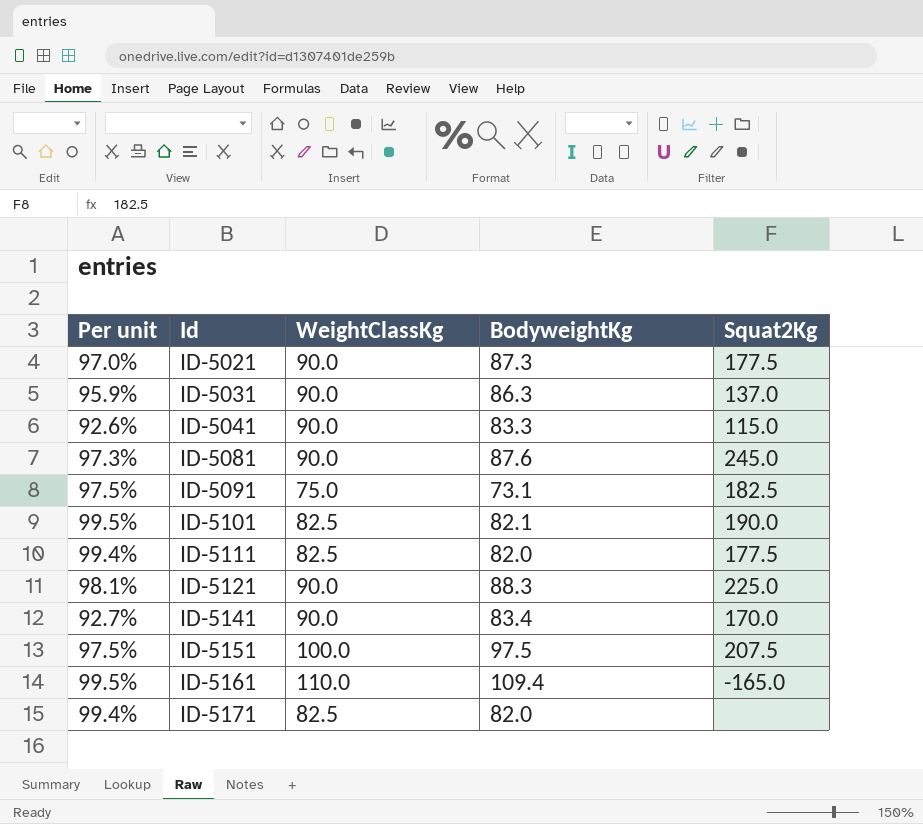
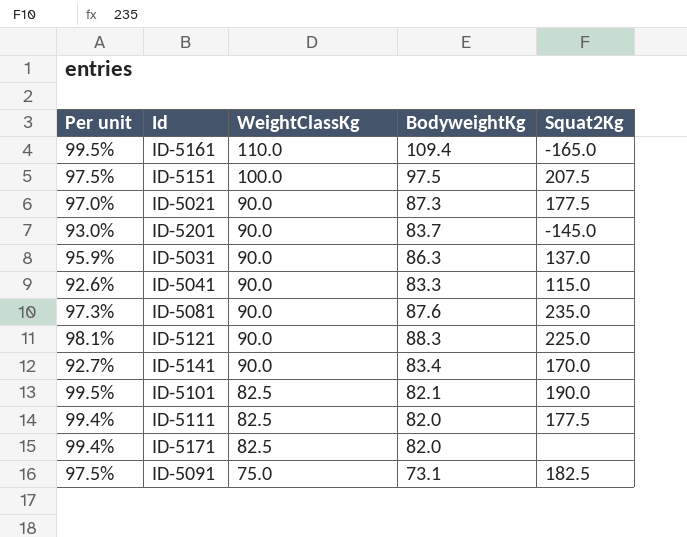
row order: Id ascending -> WeightClassKg descending
row ID-5201: none -> 93.0% | 90.0 | 83.7 | -145.0
ID-5081 | Squat2Kg: 245.0 -> 235.0

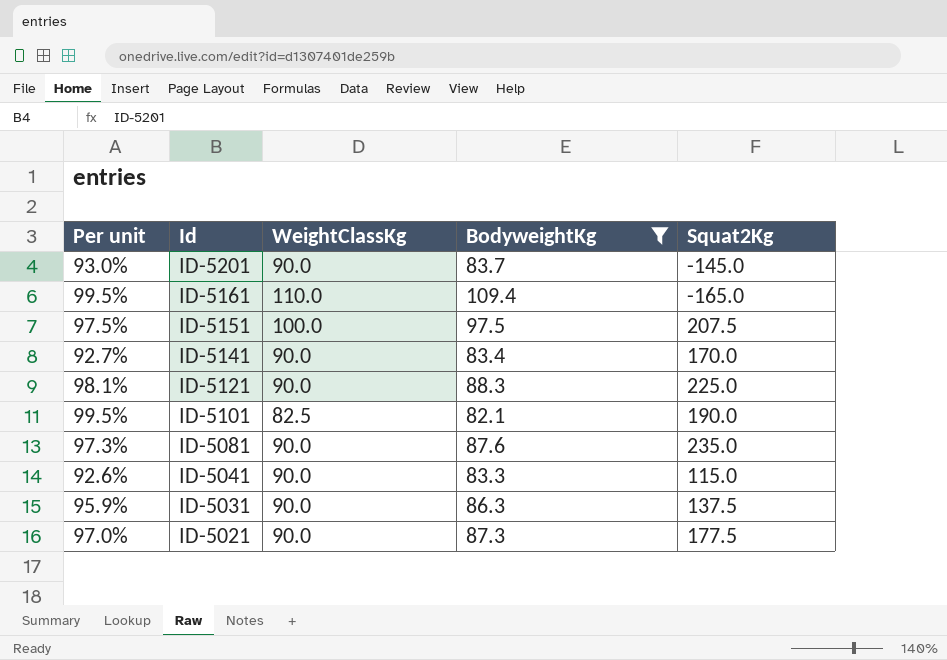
filter: none -> BodyweightKg >= 82.1
row order: WeightClassKg descending -> Id descending
ID-5031 | Squat2Kg: 137.0 -> 137.5

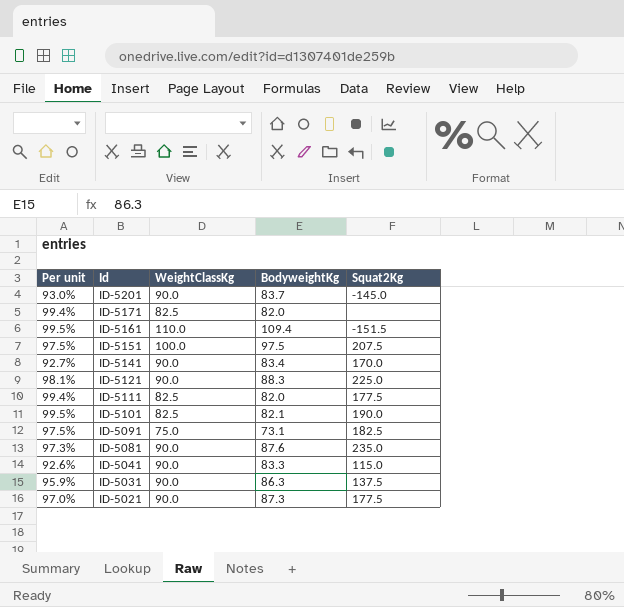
filter: BodyweightKg >= 82.1 -> none
ID-5161 | Squat2Kg: -165.0 -> -151.5

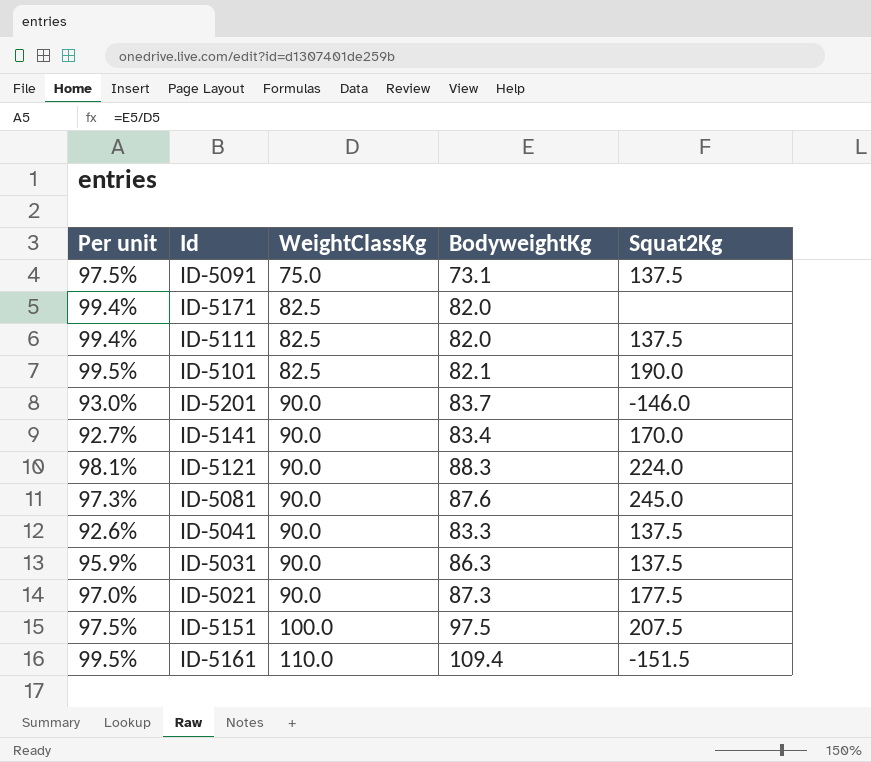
row order: Id descending -> WeightClassKg ascending
ID-5091 | Squat2Kg: 182.5 -> 137.5
ID-5111 | Squat2Kg: 177.5 -> 137.5
ID-5201 | Squat2Kg: -145.0 -> -146.0
ID-5121 | Squat2Kg: 225.0 -> 224.0
ID-5081 | Squat2Kg: 235.0 -> 245.0
ID-5041 | Squat2Kg: 115.0 -> 137.5

